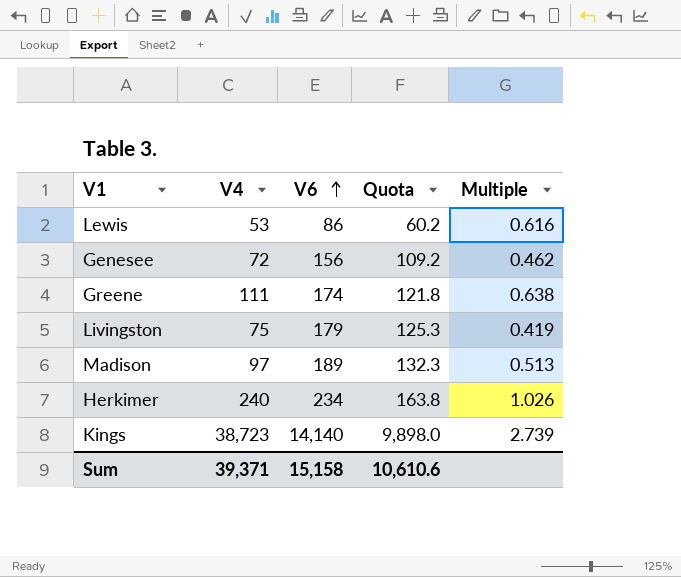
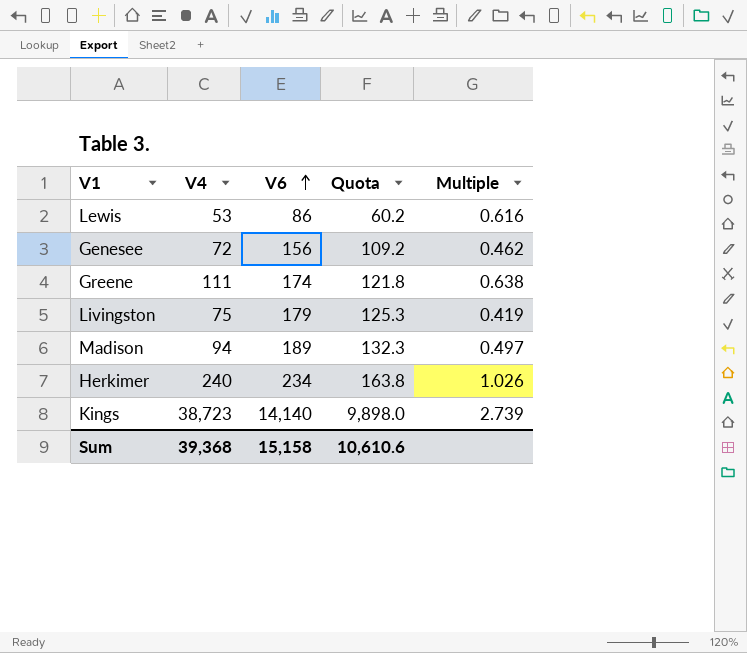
Madison | V4: 97 -> 94
Madison | Multiple: 0.513 -> 0.497
Sum | V4: 39,371 -> 39,368

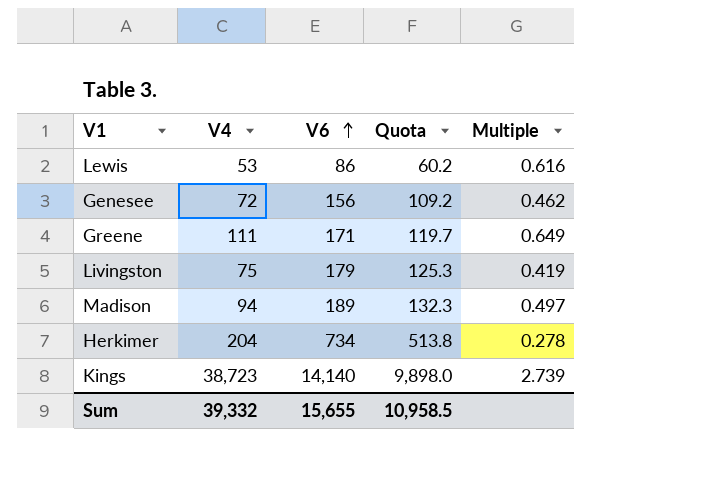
Greene | V6: 174 -> 171
Greene | Quota: 121.8 -> 119.7
Greene | Multiple: 0.638 -> 0.649
Herkimer | V4: 240 -> 204
Herkimer | V6: 234 -> 734
Herkimer | Quota: 163.8 -> 513.8
Herkimer | Multiple: 1.026 -> 0.278
Sum | V4: 39,368 -> 39,332
Sum | V6: 15,158 -> 15,655
Sum | Quota: 10,610.6 -> 10,958.5

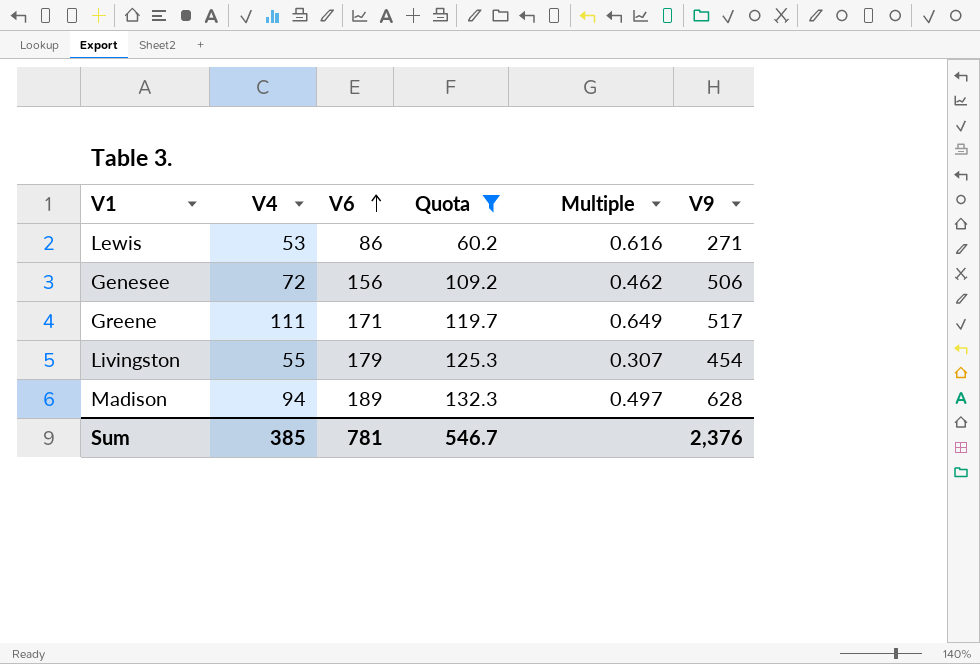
filter: none -> Quota <= 132.3
column V9 | position: none -> 6
Livingston | V4: 75 -> 55
Livingston | Multiple: 0.419 -> 0.307
Sum | V4: 39,332 -> 385
Sum | V6: 15,655 -> 781
Sum | Quota: 10,958.5 -> 546.7

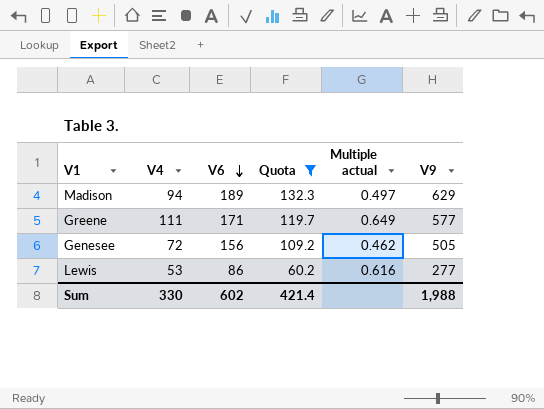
row order: V6 ascending -> V6 descending
column name: Multiple -> Multiple actual
row Livingston: 55 | 179 | 125.3 | 0.307 | 454 -> none
Madison | V9: 628 -> 629
Greene | V9: 517 -> 577
Genesee | V9: 506 -> 505
Lewis | V9: 271 -> 277
Sum | V4: 385 -> 330
Sum | V6: 781 -> 602
Sum | Quota: 546.7 -> 421.4
Sum | V9: 2,376 -> 1,988

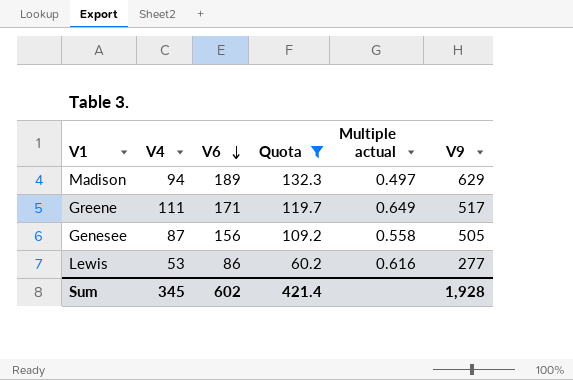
Greene | V9: 577 -> 517
Genesee | V4: 72 -> 87
Genesee | Multiple actual: 0.462 -> 0.558
Sum | V4: 330 -> 345
Sum | V9: 1,988 -> 1,928

